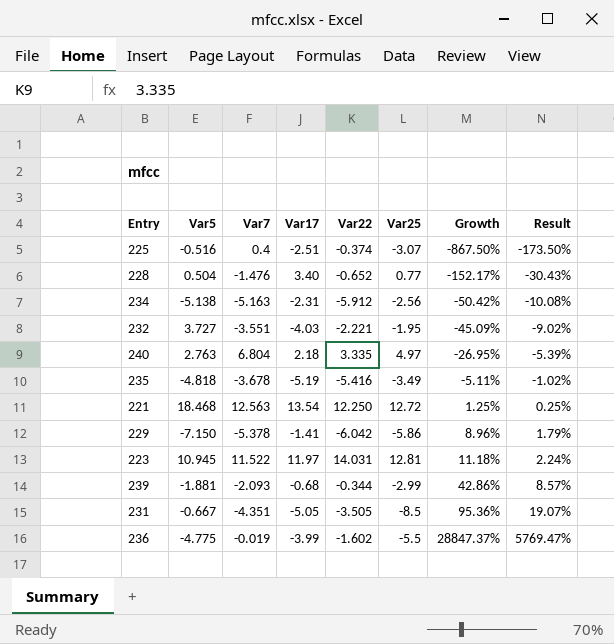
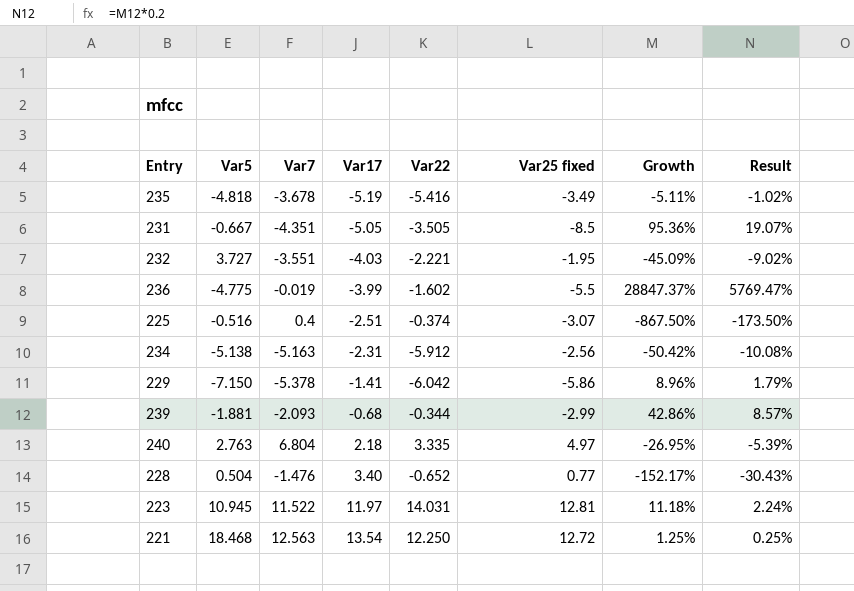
row order: Growth ascending -> Var17 ascending
column name: Var25 -> Var25 fixed

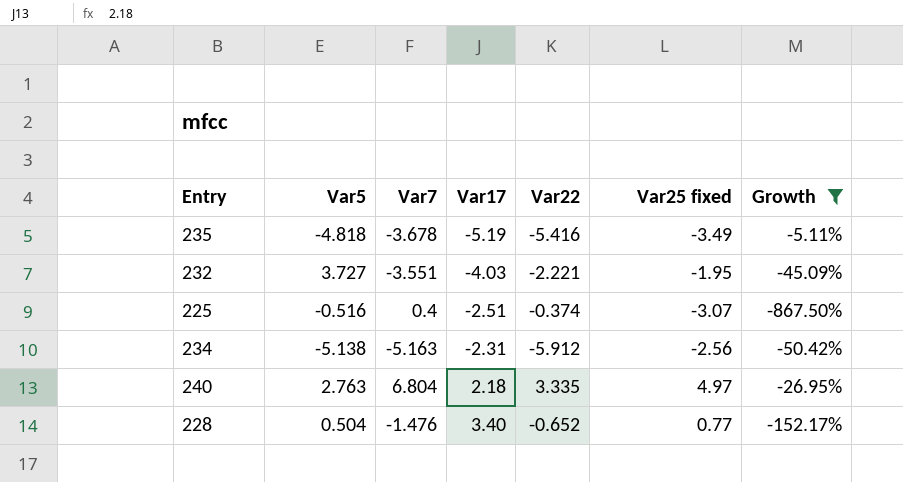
filter: none -> Growth <= -5.11%
column Result | formula: [Growth] * 0.2 -> none

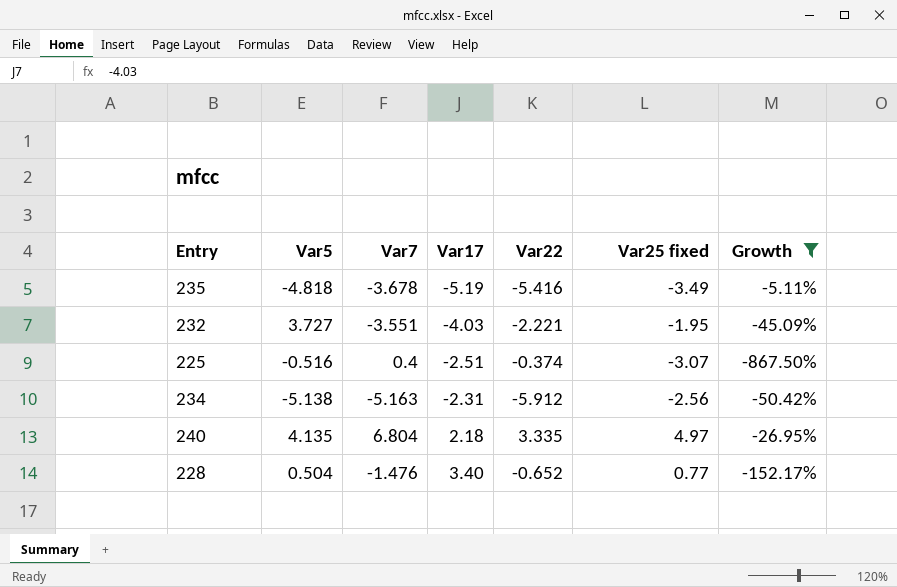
240 | Var5: 2.763 -> 4.135

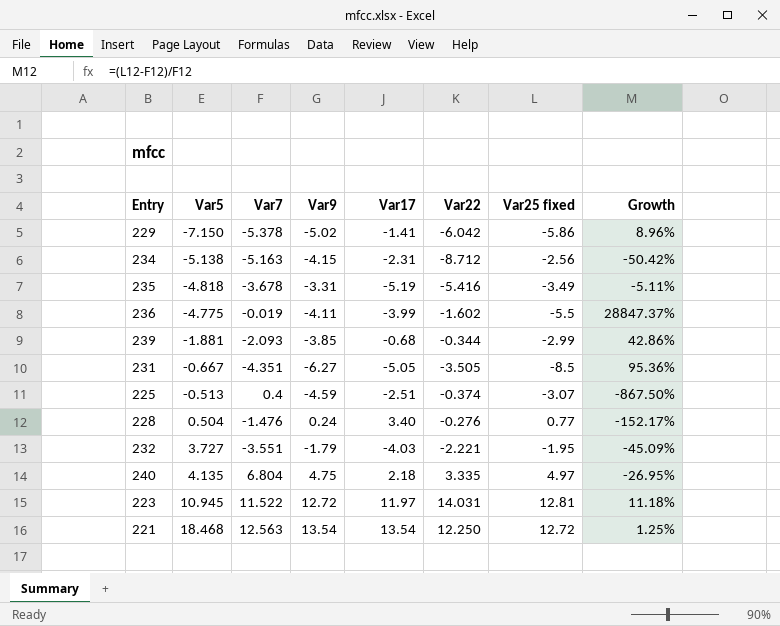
filter: Growth <= -5.11% -> none
row order: Var17 ascending -> Var5 ascending
column Var9 | position: none -> 4
234 | Var22: -5.912 -> -8.712
225 | Var5: -0.516 -> -0.513
228 | Var22: -0.652 -> -0.276

